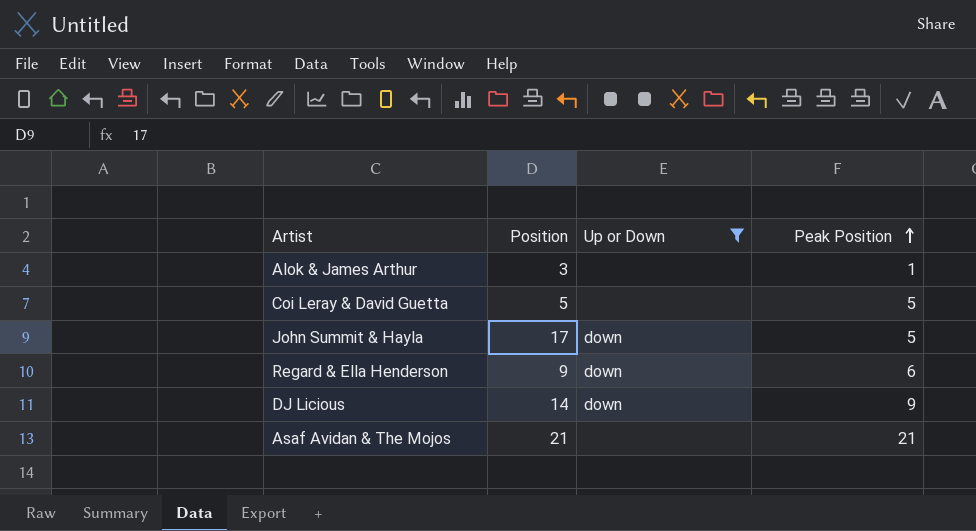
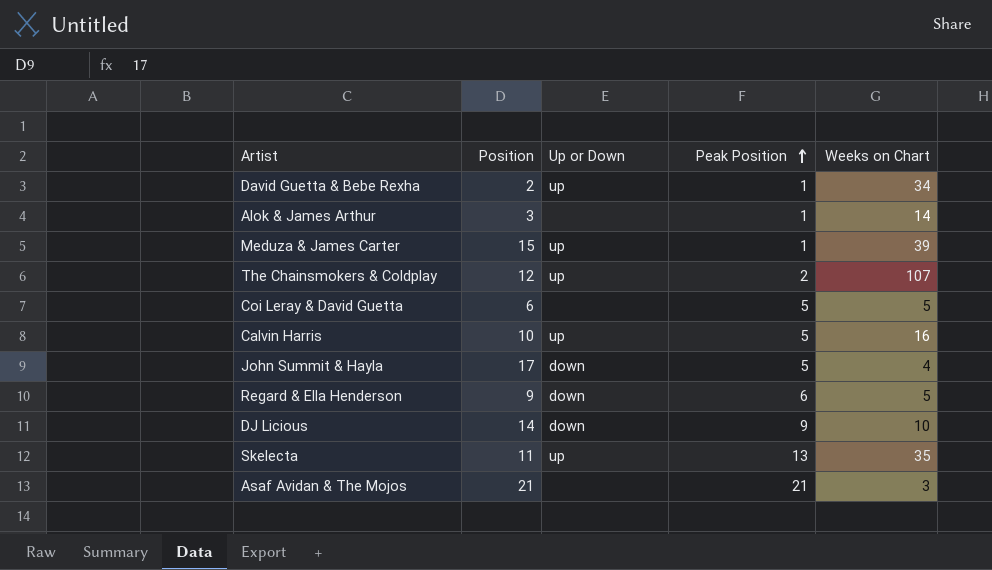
filter: Up or Down != up -> none
column Weeks on Chart | position: none -> 5
Coi Leray & David Guetta | Position: 5 -> 6

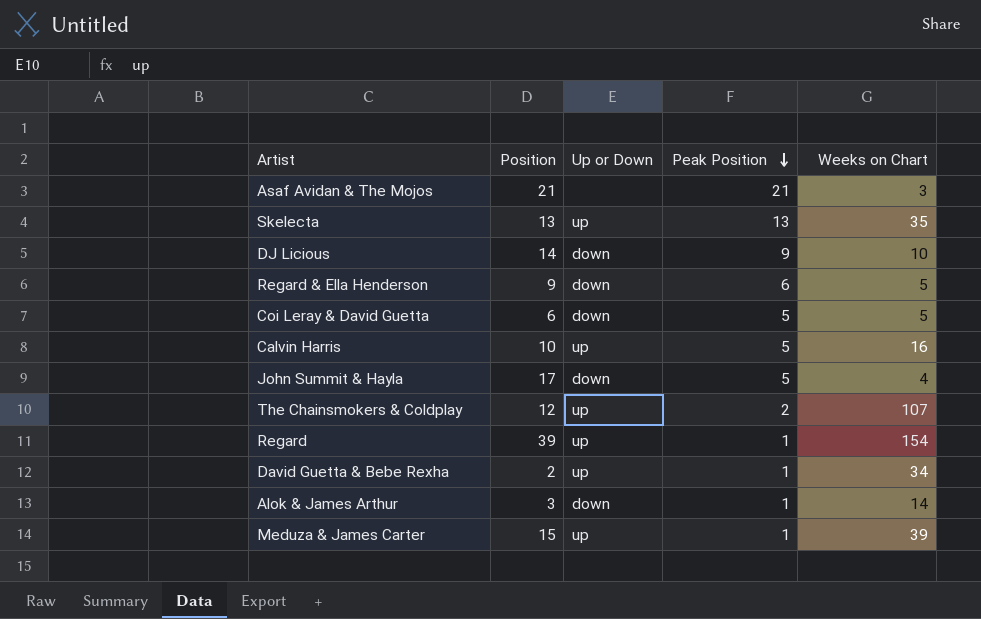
row order: Peak Position ascending -> Peak Position descending
Skelecta | Position: 11 -> 13
Coi Leray & David Guetta | Up or Down: none -> down
row Regard: none -> 39 | up | 1 | 154
Alok & James Arthur | Up or Down: none -> down

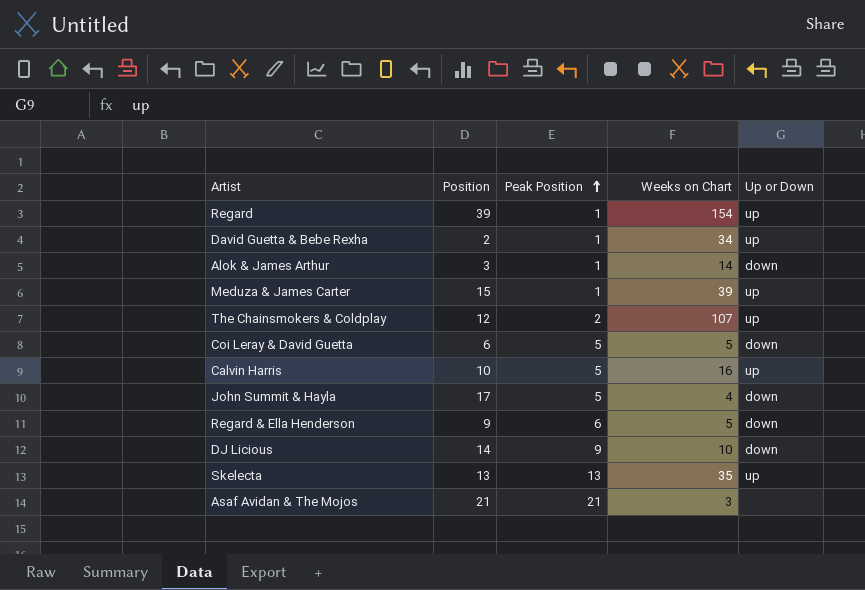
row order: Peak Position descending -> Peak Position ascending
column Up or Down | position: 3 -> 5

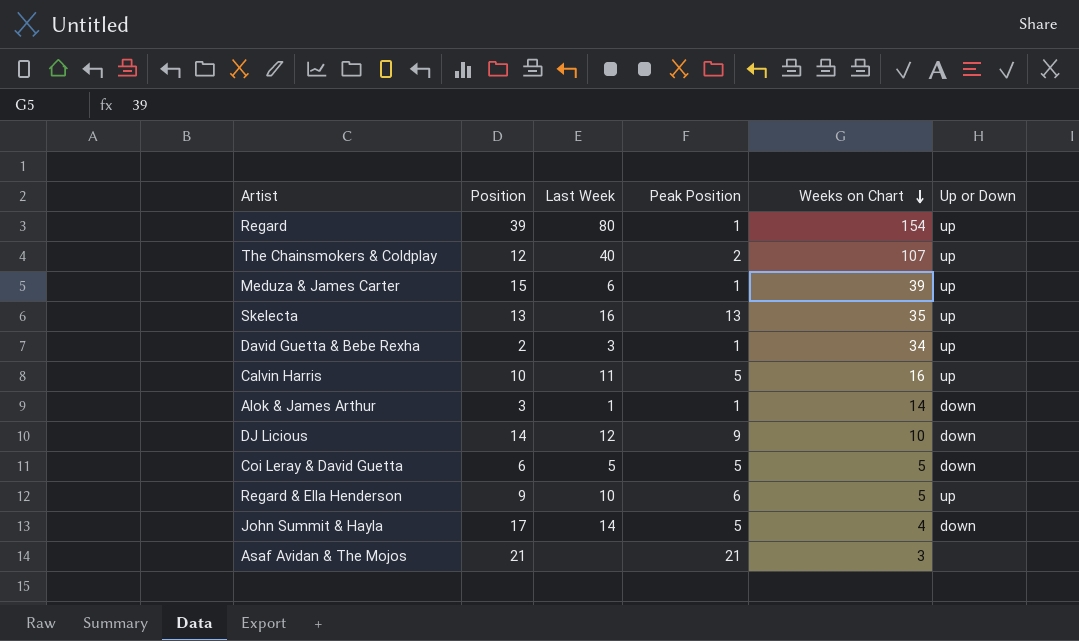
row order: Peak Position ascending -> Weeks on Chart descending
column Last Week | position: none -> 3
Regard & Ella Henderson | Up or Down: down -> up

